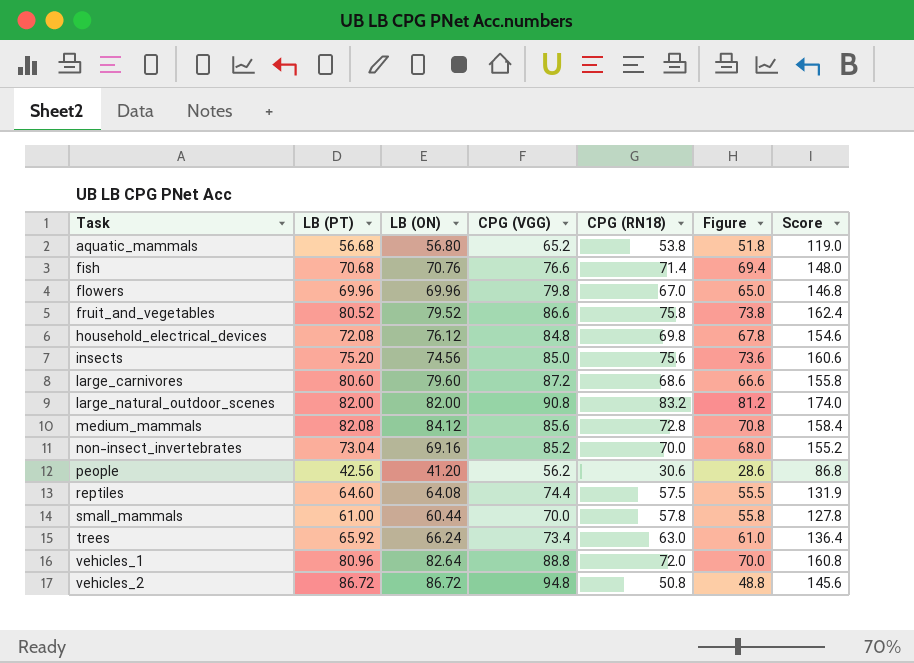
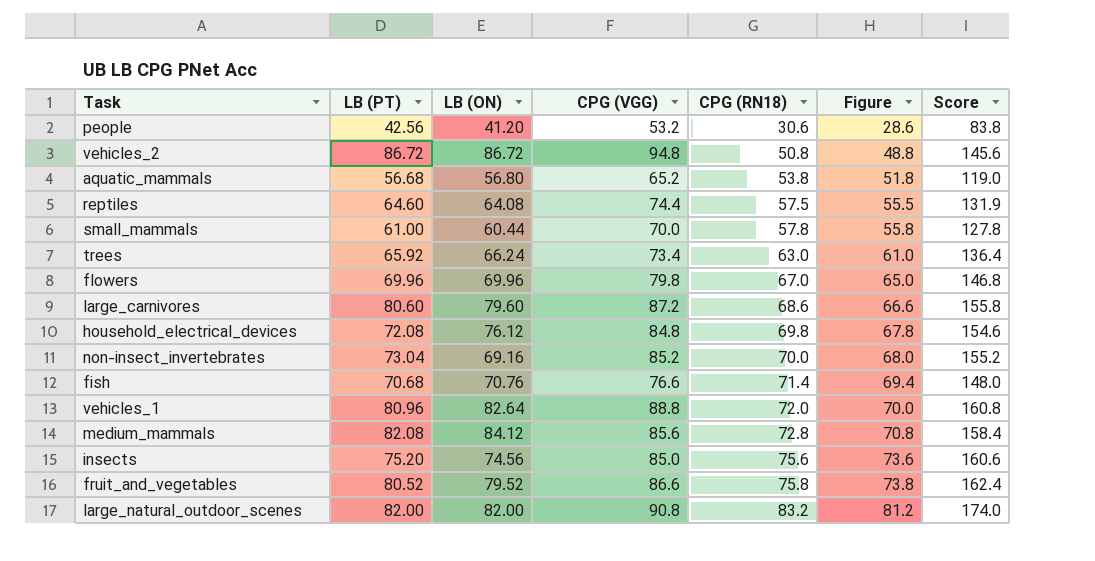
row order: Task ascending -> CPG (RN18) ascending
people | CPG (VGG): 56.2 -> 53.2
people | Score: 86.8 -> 83.8

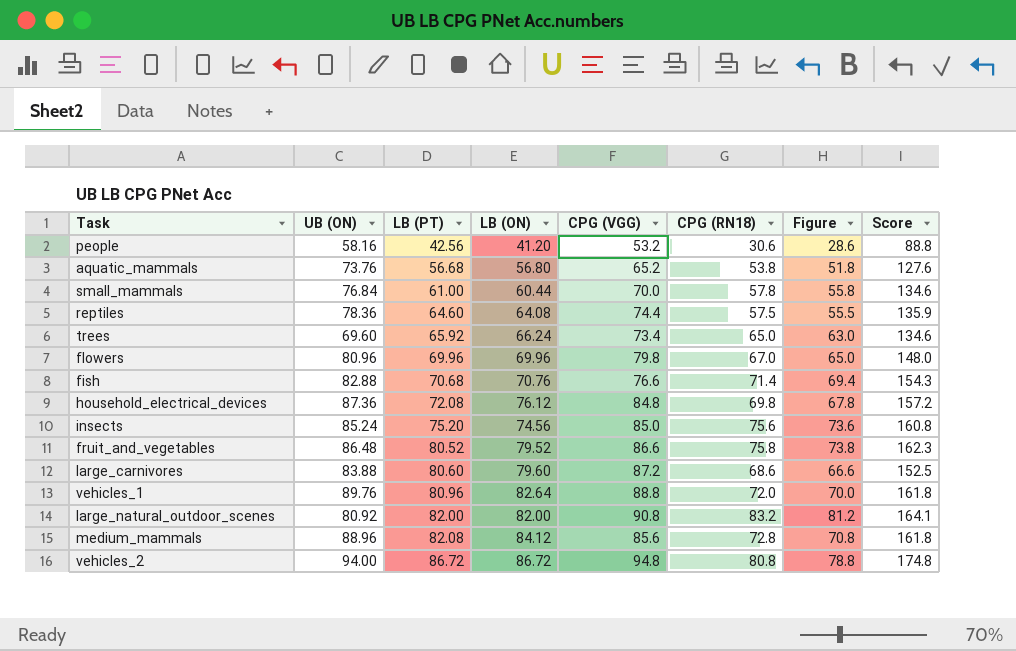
row order: CPG (RN18) ascending -> LB (PT) ascending
column UB (ON) | position: none -> 2
column Score | formula: [CPG (VGG)] + [CPG (RN18)] -> [UB (ON)] + [CPG (RN18)]
row non-insect_invertebrates: 73.04 | 69.16 | 85.2 | 70.0 | 68.0 | 155.2 -> none
trees | CPG (RN18): 63.0 -> 65.0
trees | Figure: 61.0 -> 63.0
vehicles_2 | CPG (RN18): 50.8 -> 80.8
vehicles_2 | Figure: 48.8 -> 78.8

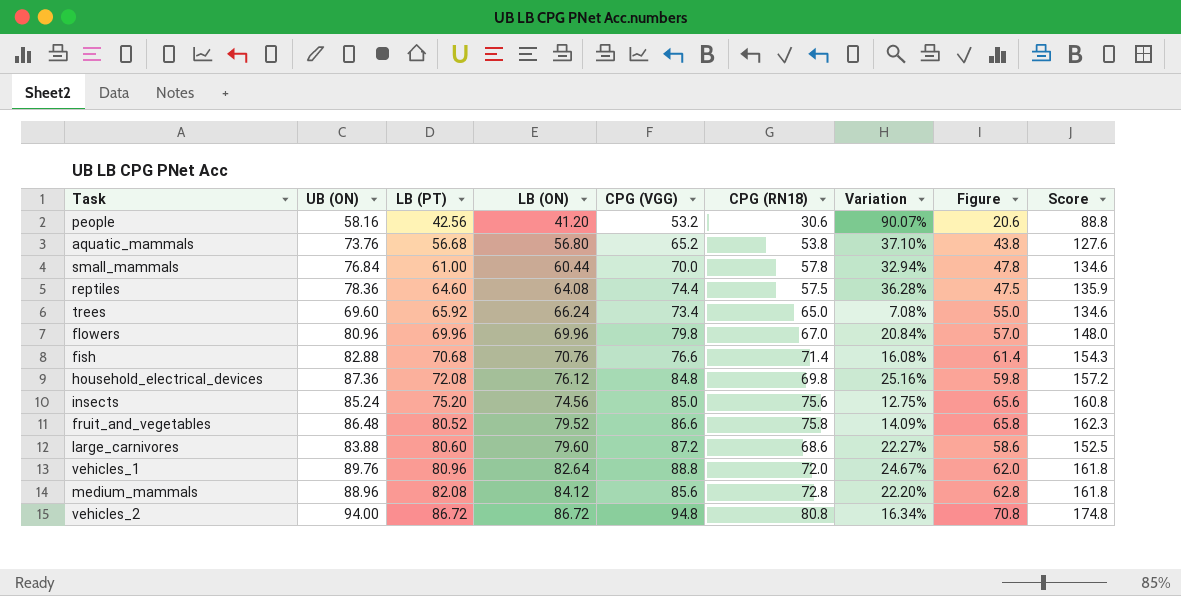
column Variation | formula: none -> ([UB (ON)] - [CPG (RN18)]) / [CPG (RN18)]
column Figure | formula: [CPG (RN18)] - 2 -> [CPG (RN18)] - 10
row large_natural_outdoor_scenes: 80.92 | 82.00 | 82.00 | 90.8 | 83.2 | 81.2 | 164.1 -> none

